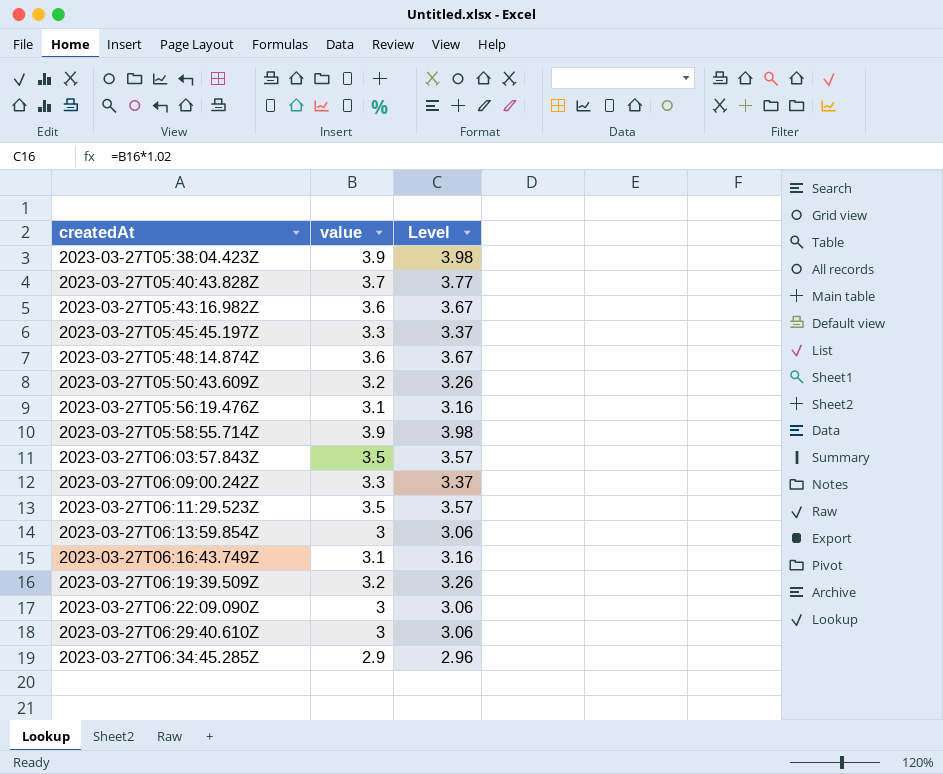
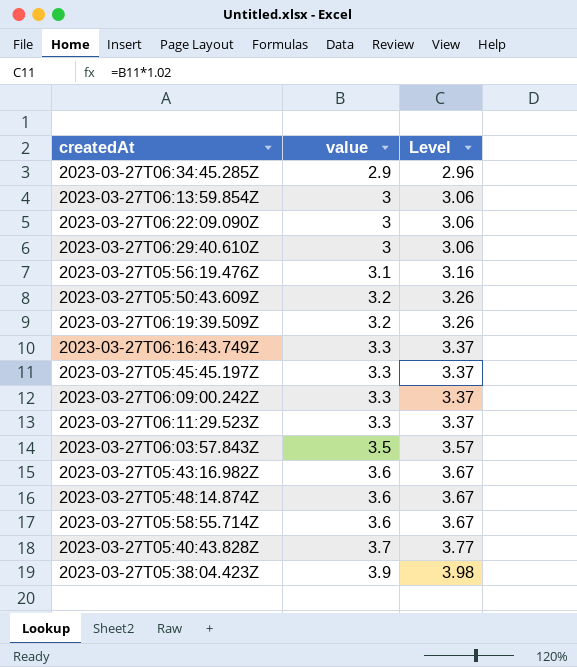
row order: createdAt ascending -> value ascending
2023-03-27T06:16:43.749Z | value: 3.1 -> 3.3
2023-03-27T06:16:43.749Z | Level: 3.16 -> 3.37
2023-03-27T06:11:29.523Z | value: 3.5 -> 3.3
2023-03-27T06:11:29.523Z | Level: 3.57 -> 3.37
2023-03-27T05:58:55.714Z | value: 3.9 -> 3.6
2023-03-27T05:58:55.714Z | Level: 3.98 -> 3.67

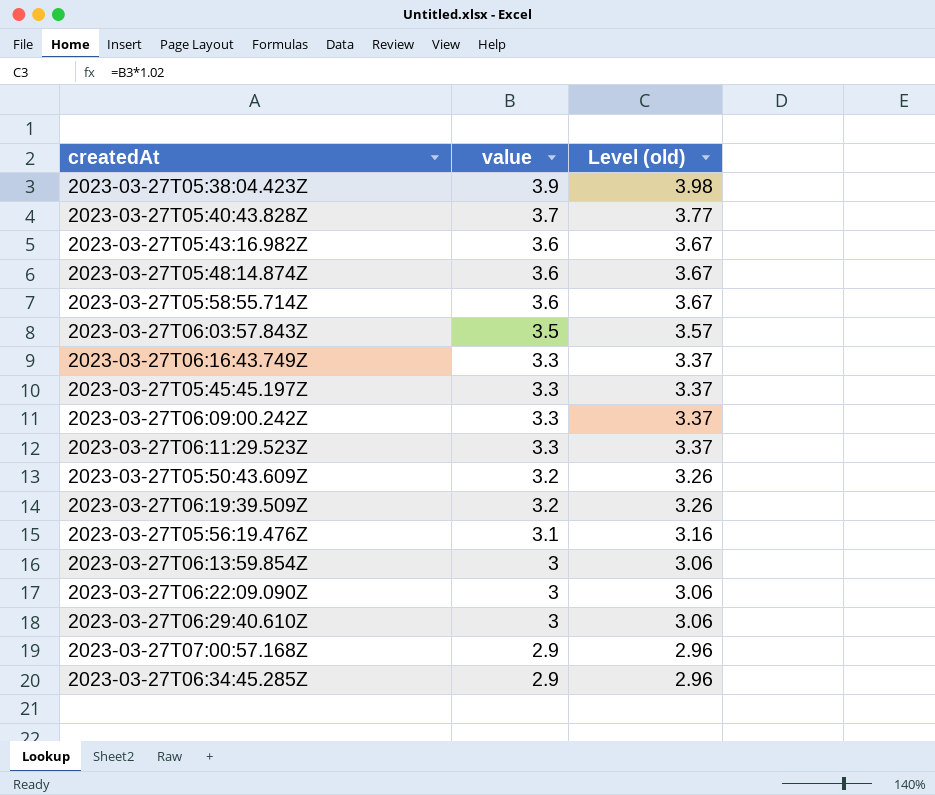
row order: value ascending -> value descending
column name: Level -> Level (old)
row 2023-03-27T07:00:57.168Z: none -> 2.9 | 2.96

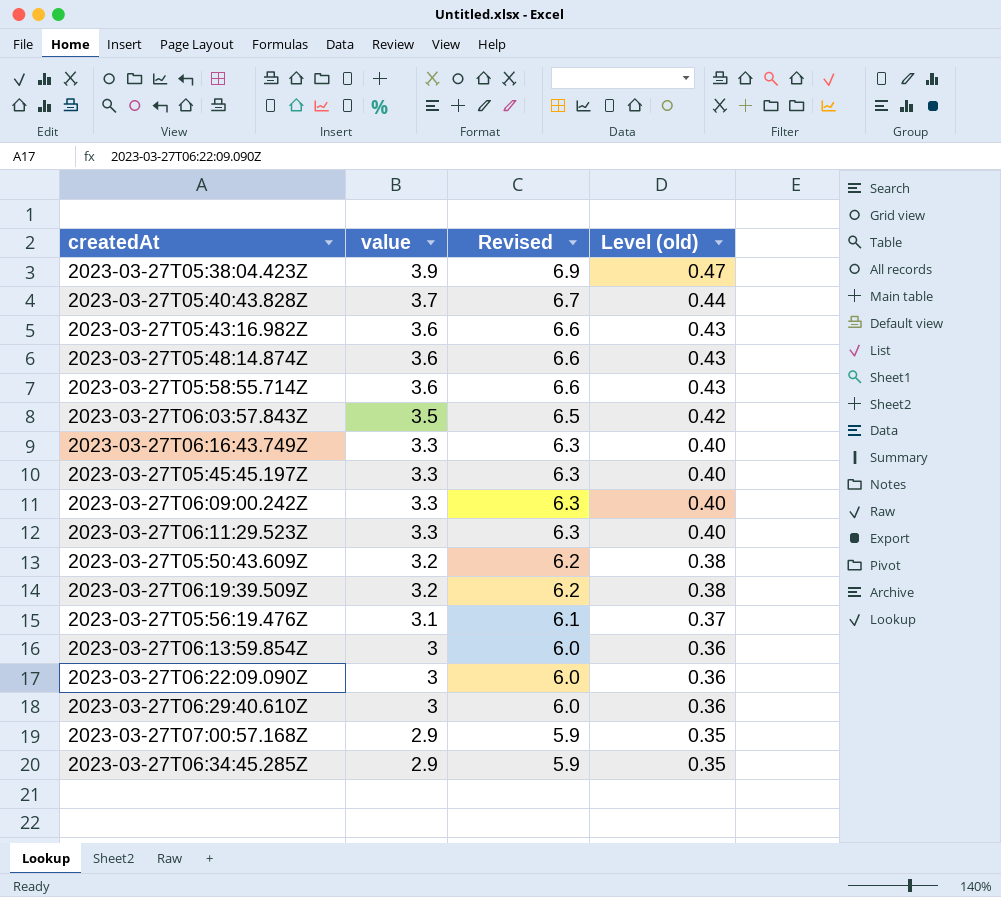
column Revised | formula: none -> [value] + 3
column Level (old) | formula: [value] * 1.02 -> [value] * 0.12

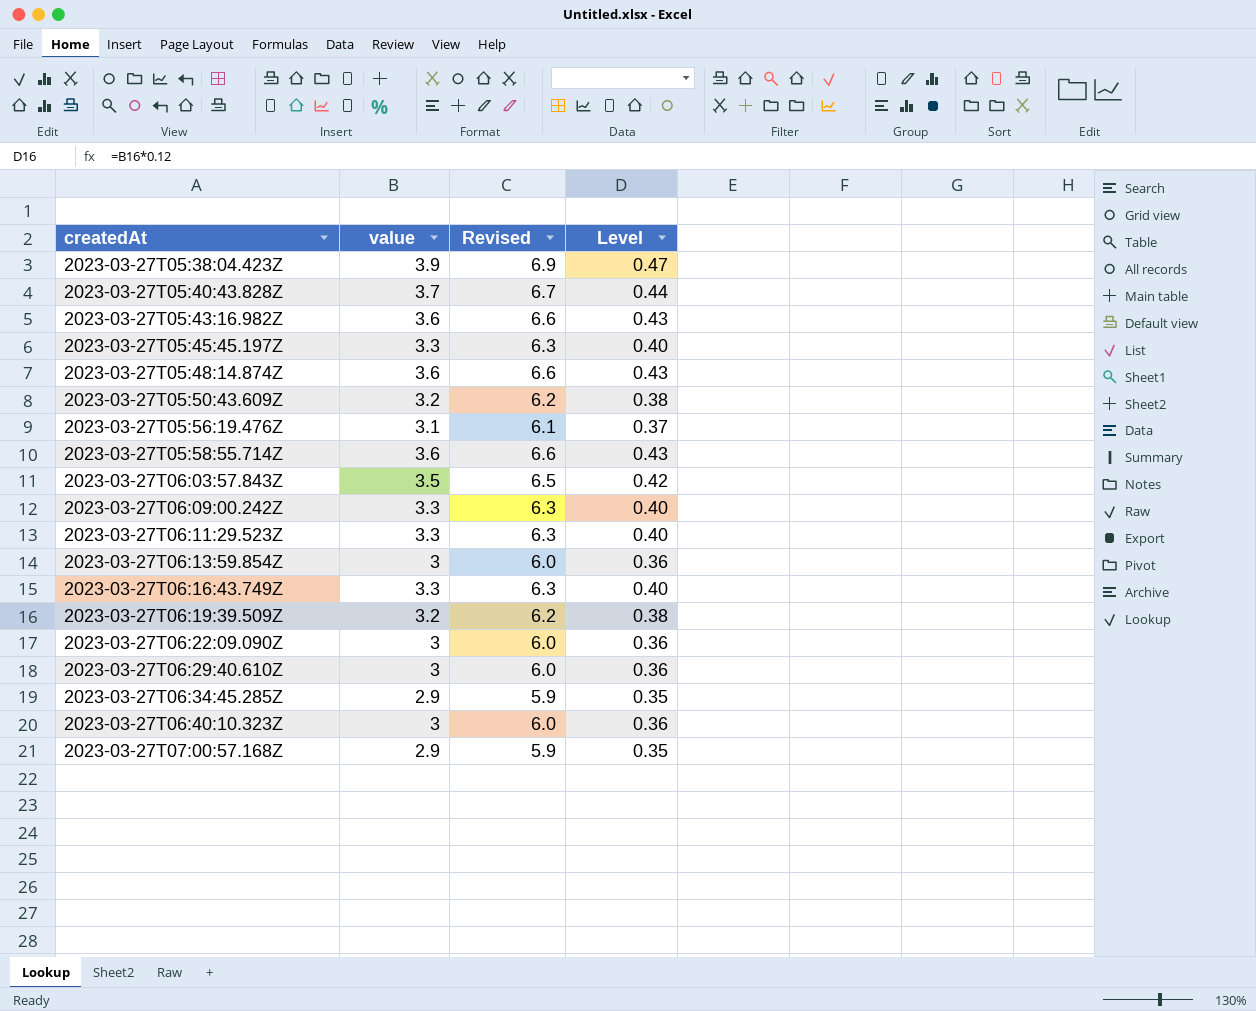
row order: value descending -> createdAt ascending
column name: Level (old) -> Level
row 2023-03-27T06:40:10.323Z: none -> 3 | 6.0 | 0.36

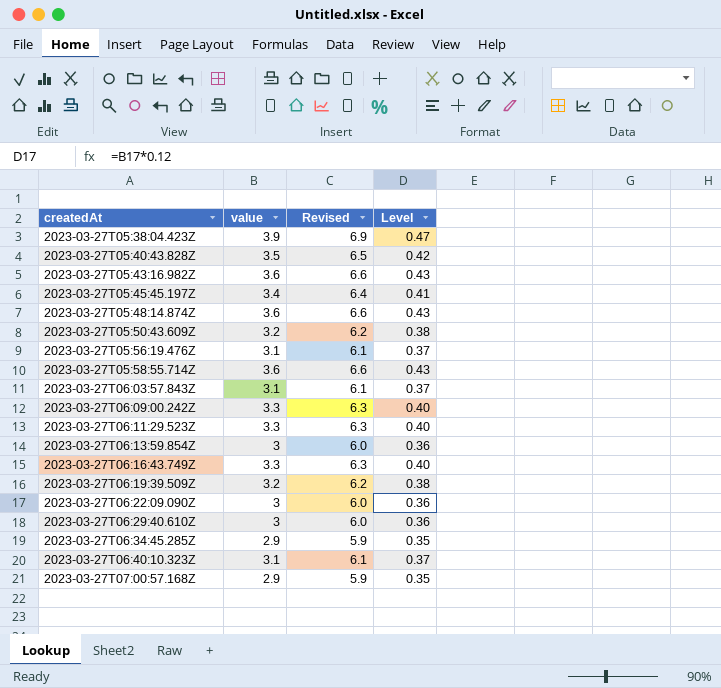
2023-03-27T05:40:43.828Z | value: 3.7 -> 3.5
2023-03-27T05:40:43.828Z | Revised: 6.7 -> 6.5
2023-03-27T05:40:43.828Z | Level: 0.44 -> 0.42
2023-03-27T05:45:45.197Z | value: 3.3 -> 3.4
2023-03-27T05:45:45.197Z | Revised: 6.3 -> 6.4
2023-03-27T05:45:45.197Z | Level: 0.40 -> 0.41
2023-03-27T06:03:57.843Z | value: 3.5 -> 3.1
2023-03-27T06:03:57.843Z | Revised: 6.5 -> 6.1
2023-03-27T06:03:57.843Z | Level: 0.42 -> 0.37
2023-03-27T06:40:10.323Z | value: 3 -> 3.1
2023-03-27T06:40:10.323Z | Revised: 6.0 -> 6.1
2023-03-27T06:40:10.323Z | Level: 0.36 -> 0.37

